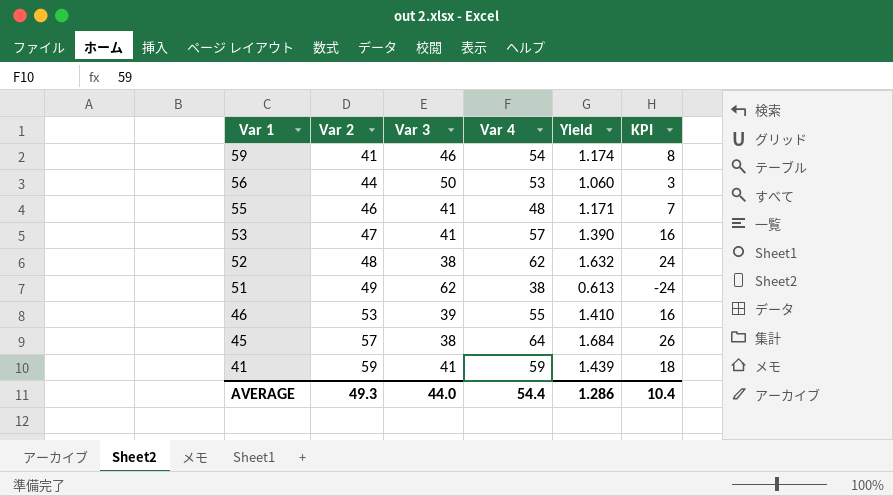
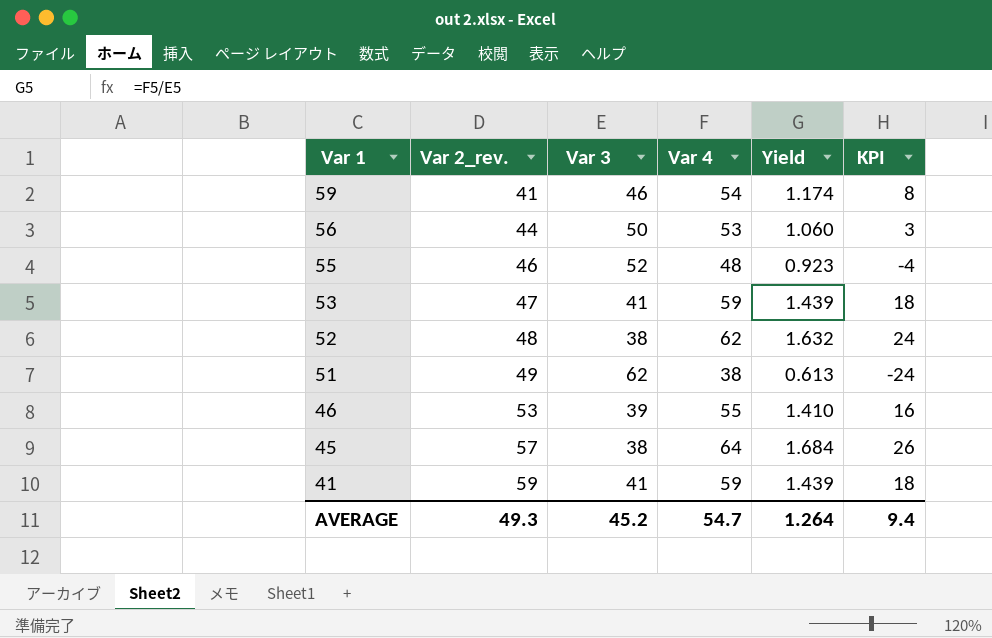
column name: Var 2 -> Var 2_rev.
55 | Var 3: 41 -> 52
55 | Yield: 1.171 -> 0.923
55 | KPI: 7 -> -4
53 | Var 4: 57 -> 59
53 | Yield: 1.390 -> 1.439
53 | KPI: 16 -> 18
AVERAGE | Var 3: 44.0 -> 45.2
AVERAGE | Var 4: 54.4 -> 54.7
AVERAGE | Yield: 1.286 -> 1.264
AVERAGE | KPI: 10.4 -> 9.4

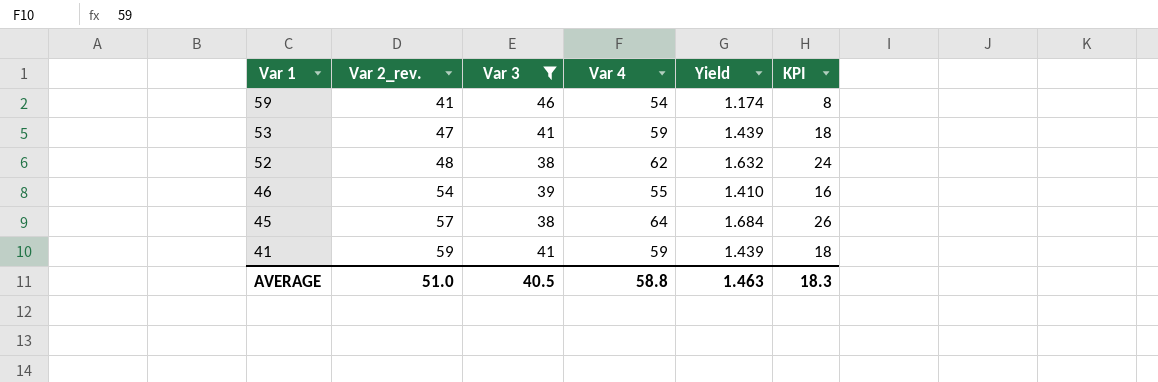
filter: none -> Var 3 <= 46
46 | Var 2_rev.: 53 -> 54
AVERAGE | Var 2_rev.: 49.3 -> 51.0
AVERAGE | Var 3: 45.2 -> 40.5
AVERAGE | Var 4: 54.7 -> 58.8
AVERAGE | Yield: 1.264 -> 1.463
AVERAGE | KPI: 9.4 -> 18.3

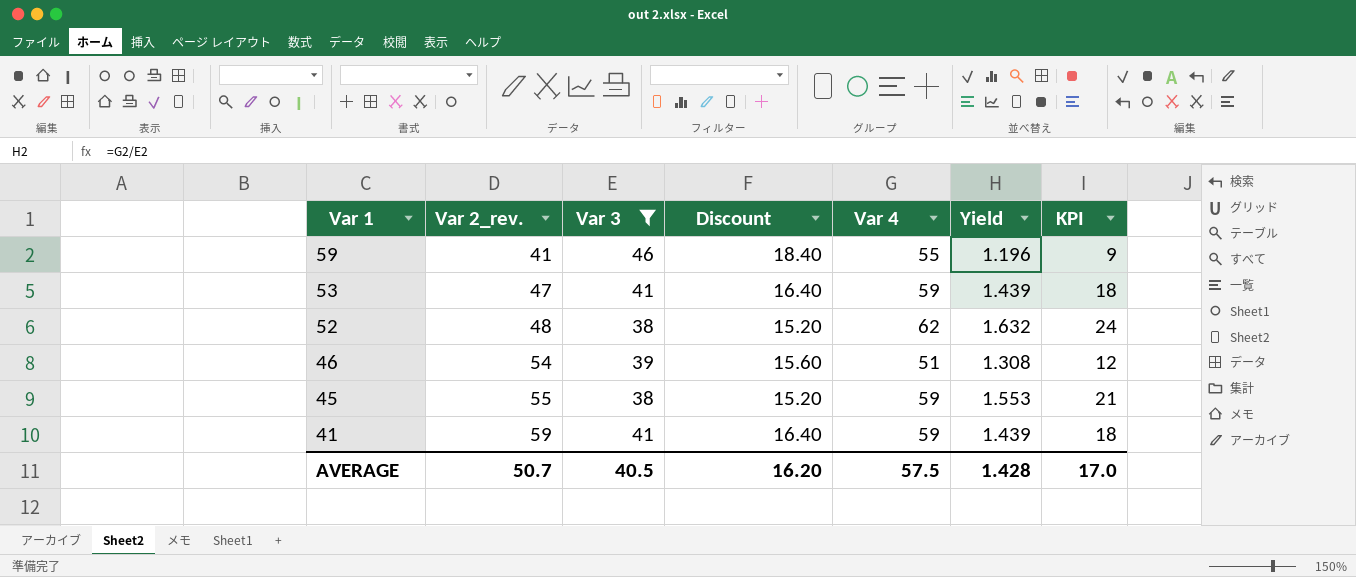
column Discount | formula: none -> [Var 3] * 0.4
59 | Var 4: 54 -> 55
59 | Yield: 1.174 -> 1.196
59 | KPI: 8 -> 9
46 | Var 4: 55 -> 51
46 | Yield: 1.410 -> 1.308
46 | KPI: 16 -> 12
45 | Var 2_rev.: 57 -> 55
45 | Var 4: 64 -> 59
45 | Yield: 1.684 -> 1.553
45 | KPI: 26 -> 21
AVERAGE | Var 2_rev.: 51.0 -> 50.7
AVERAGE | Var 4: 58.8 -> 57.5
AVERAGE | Yield: 1.463 -> 1.428
AVERAGE | KPI: 18.3 -> 17.0

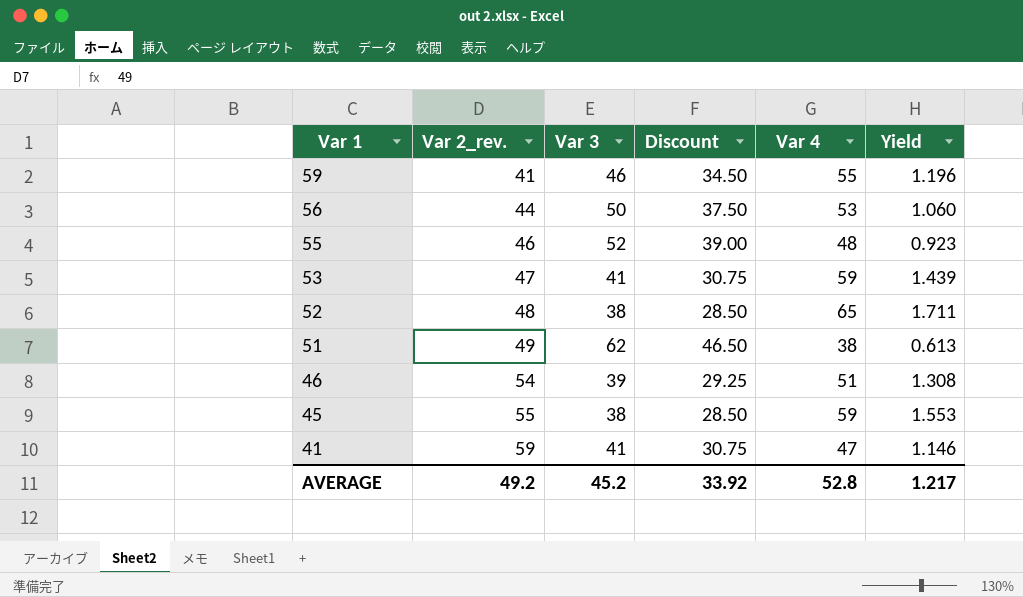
filter: Var 3 <= 46 -> none
column KPI | formula: [Var 4] - [Var 3] -> none
column Discount | formula: [Var 3] * 0.4 -> [Var 3] * 0.75
52 | Var 4: 62 -> 65
52 | Yield: 1.632 -> 1.711
41 | Var 4: 59 -> 47
41 | Yield: 1.439 -> 1.146
AVERAGE | Var 2_rev.: 50.7 -> 49.2
AVERAGE | Var 3: 40.5 -> 45.2
AVERAGE | Discount: 16.20 -> 33.92
AVERAGE | Var 4: 57.5 -> 52.8
AVERAGE | Yield: 1.428 -> 1.217

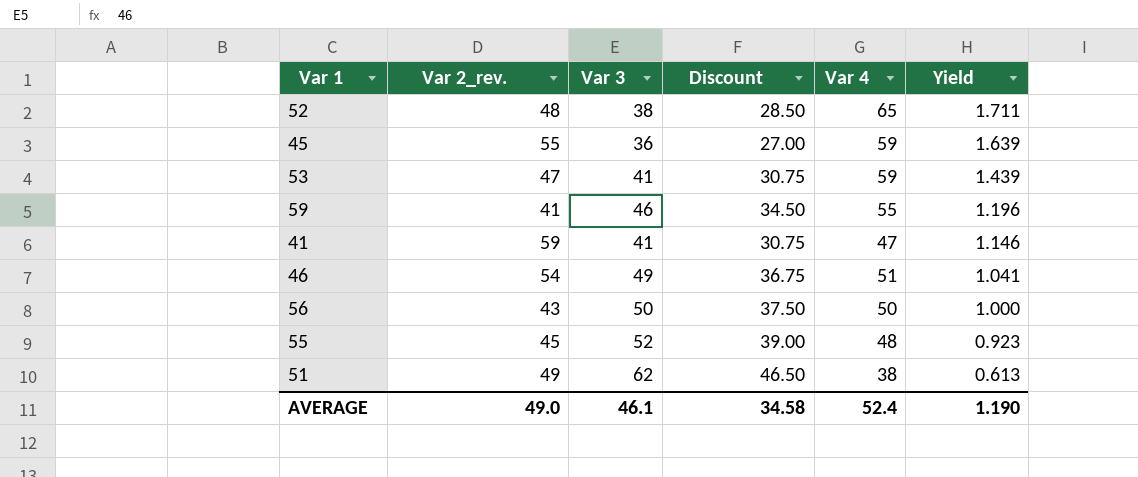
row order: Var 1 descending -> Yield descending
45 | Var 3: 38 -> 36
45 | Discount: 28.50 -> 27.00
45 | Yield: 1.553 -> 1.639
46 | Var 3: 39 -> 49
46 | Discount: 29.25 -> 36.75
46 | Yield: 1.308 -> 1.041
56 | Var 2_rev.: 44 -> 43
56 | Var 4: 53 -> 50
56 | Yield: 1.060 -> 1.000
55 | Var 2_rev.: 46 -> 45
AVERAGE | Var 2_rev.: 49.2 -> 49.0
AVERAGE | Var 3: 45.2 -> 46.1
AVERAGE | Discount: 33.92 -> 34.58
AVERAGE | Var 4: 52.8 -> 52.4
AVERAGE | Yield: 1.217 -> 1.190

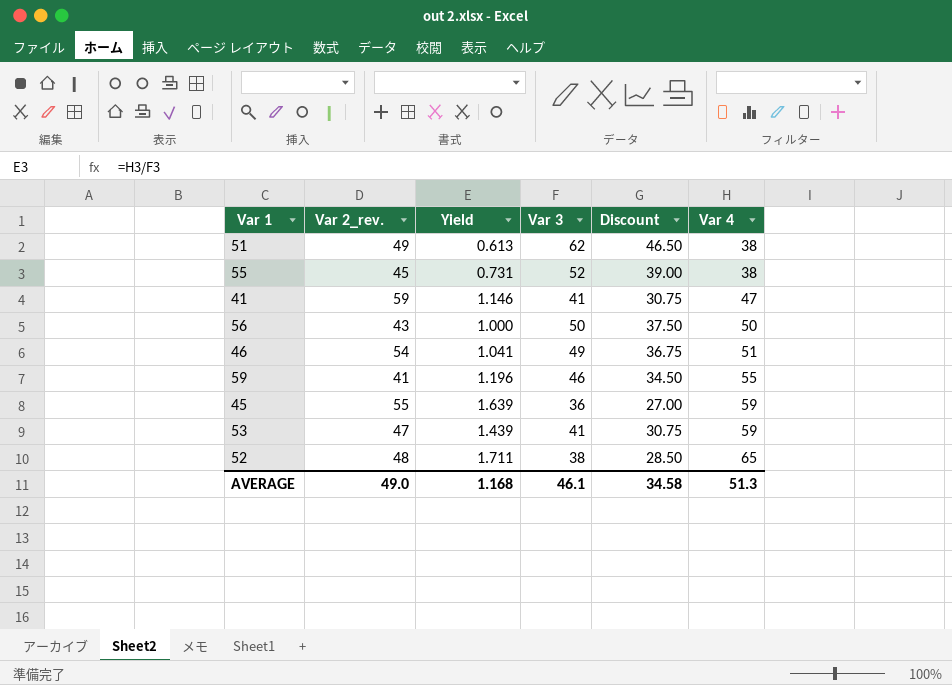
row order: Yield descending -> Var 4 ascending
column Yield | position: 6 -> 3
55 | Yield: 0.923 -> 0.731
55 | Var 4: 48 -> 38
AVERAGE | Yield: 1.190 -> 1.168
AVERAGE | Var 4: 52.4 -> 51.3

